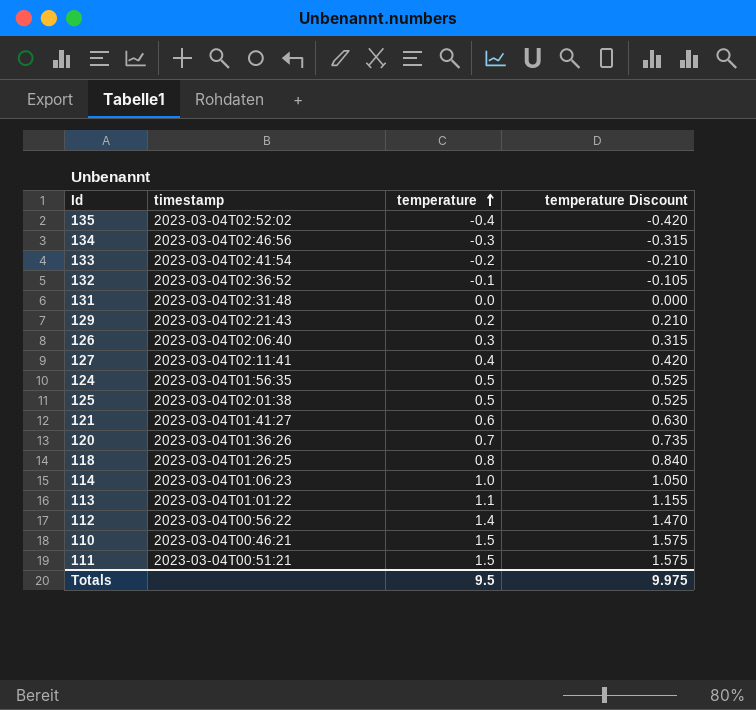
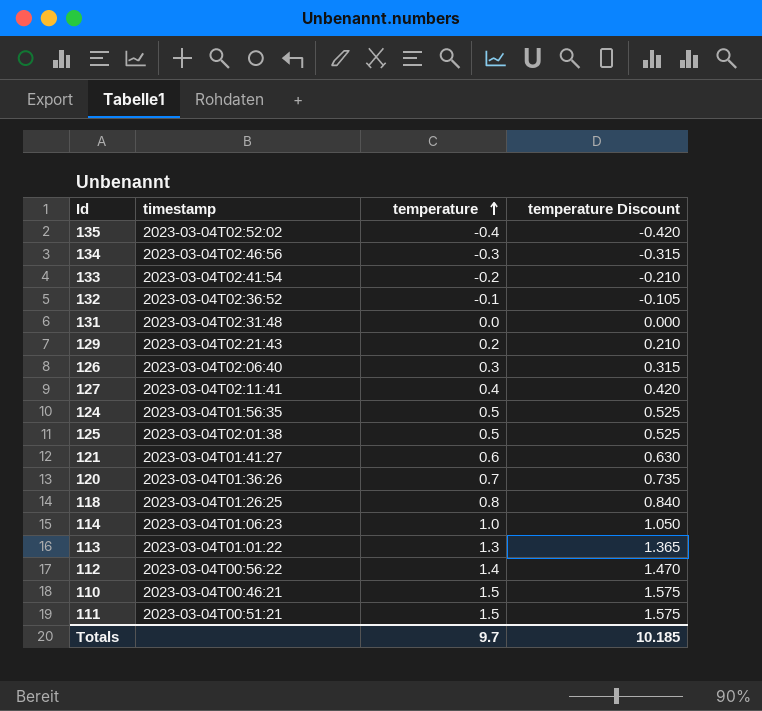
113 | temperature: 1.1 -> 1.3
113 | temperature Discount: 1.155 -> 1.365
Totals | temperature: 9.5 -> 9.7
Totals | temperature Discount: 9.975 -> 10.185

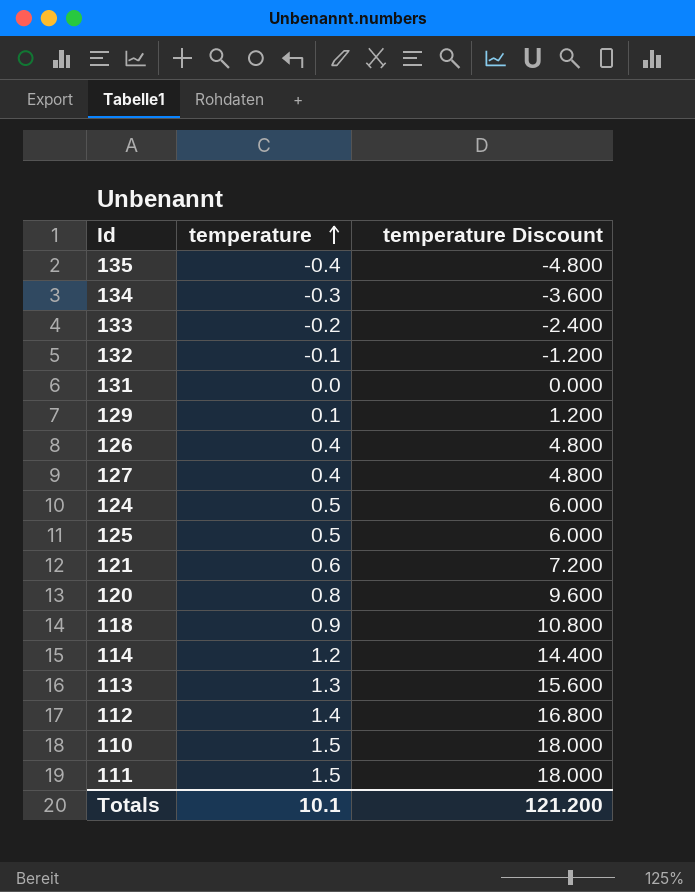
column timestamp | position: 2 -> none
column temperature Discount | formula: [temperature] * 1.05 -> [temperature] * 12
129 | temperature: 0.2 -> 0.1
126 | temperature: 0.3 -> 0.4
120 | temperature: 0.7 -> 0.8
118 | temperature: 0.8 -> 0.9
114 | temperature: 1.0 -> 1.2
Totals | temperature: 9.7 -> 10.1
Totals | temperature Discount: 10.185 -> 121.200

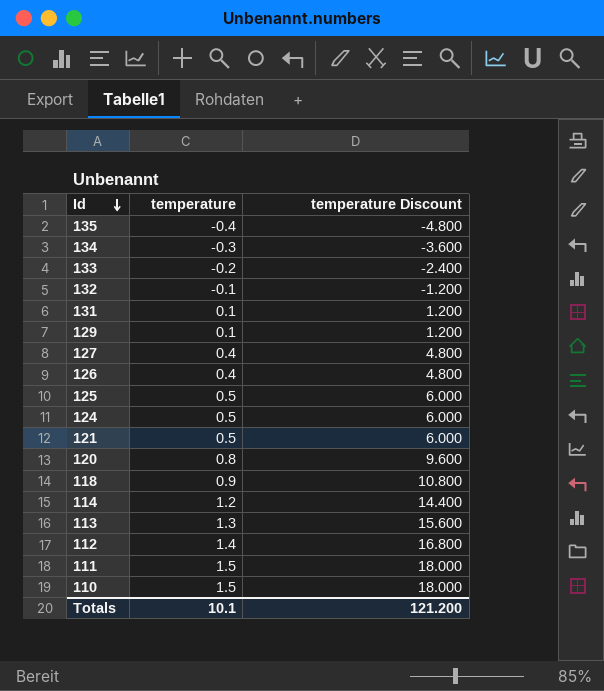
row order: temperature ascending -> Id descending
131 | temperature: 0.0 -> 0.1
131 | temperature Discount: 0.000 -> 1.200
121 | temperature: 0.6 -> 0.5
121 | temperature Discount: 7.200 -> 6.000

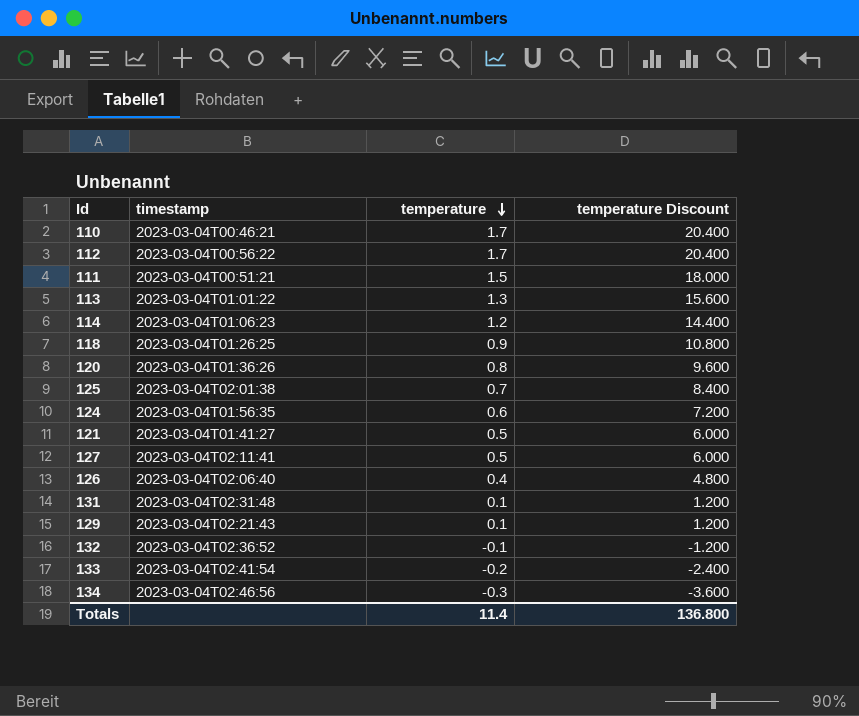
row order: Id descending -> temperature descending
column timestamp | position: none -> 2
row 135: -0.4 | -4.800 -> none
110 | temperature: 1.5 -> 1.7
110 | temperature Discount: 18.000 -> 20.400
112 | temperature: 1.4 -> 1.7
112 | temperature Discount: 16.800 -> 20.400
125 | temperature: 0.5 -> 0.7
125 | temperature Discount: 6.000 -> 8.400
124 | temperature: 0.5 -> 0.6
124 | temperature Discount: 6.000 -> 7.200
127 | temperature: 0.4 -> 0.5
127 | temperature Discount: 4.800 -> 6.000
Totals | temperature: 10.1 -> 11.4
Totals | temperature Discount: 121.200 -> 136.800

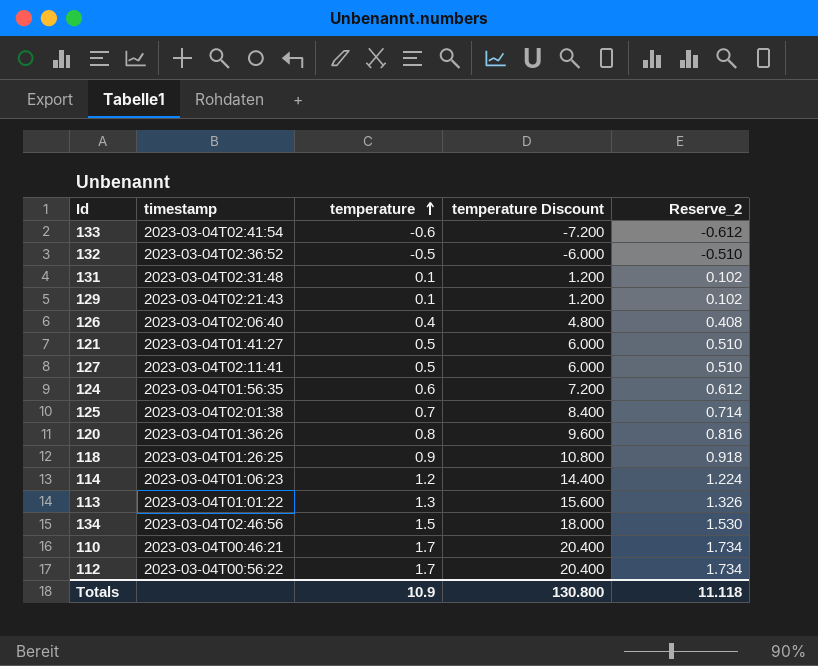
row order: temperature descending -> temperature ascending
column Reserve_2 | formula: none -> [temperature] * 1.02
row 111: 2023-03-04T00:51:21 | 1.5 | 18.000 -> none
133 | temperature: -0.2 -> -0.6
133 | temperature Discount: -2.400 -> -7.200
132 | temperature: -0.1 -> -0.5
132 | temperature Discount: -1.200 -> -6.000
134 | temperature: -0.3 -> 1.5
134 | temperature Discount: -3.600 -> 18.000
Totals | temperature: 11.4 -> 10.9
Totals | temperature Discount: 136.800 -> 130.800

